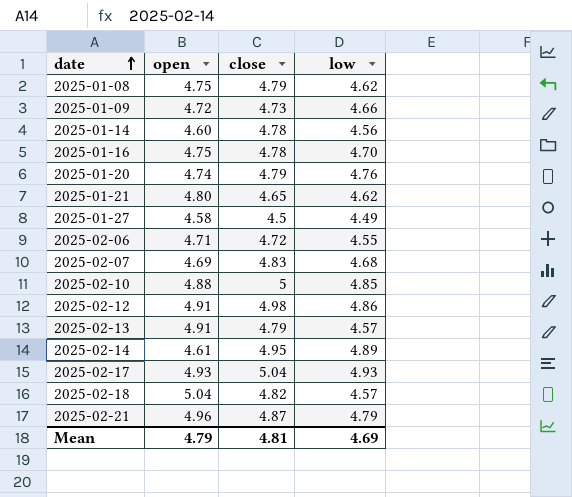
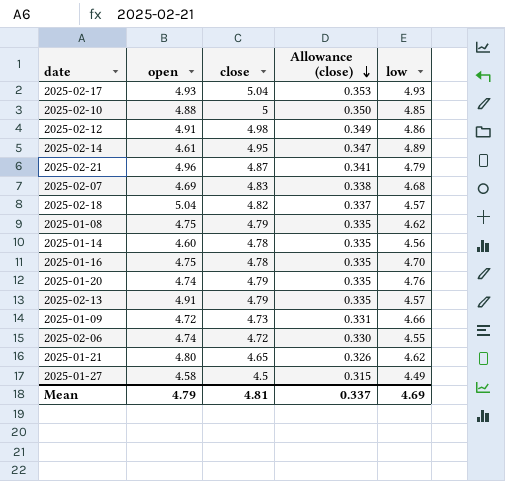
row order: date ascending -> Allowance (close) descending
column Allowance (close) | formula: none -> [close] * 0.07
2025-02-06 | open: 4.71 -> 4.74

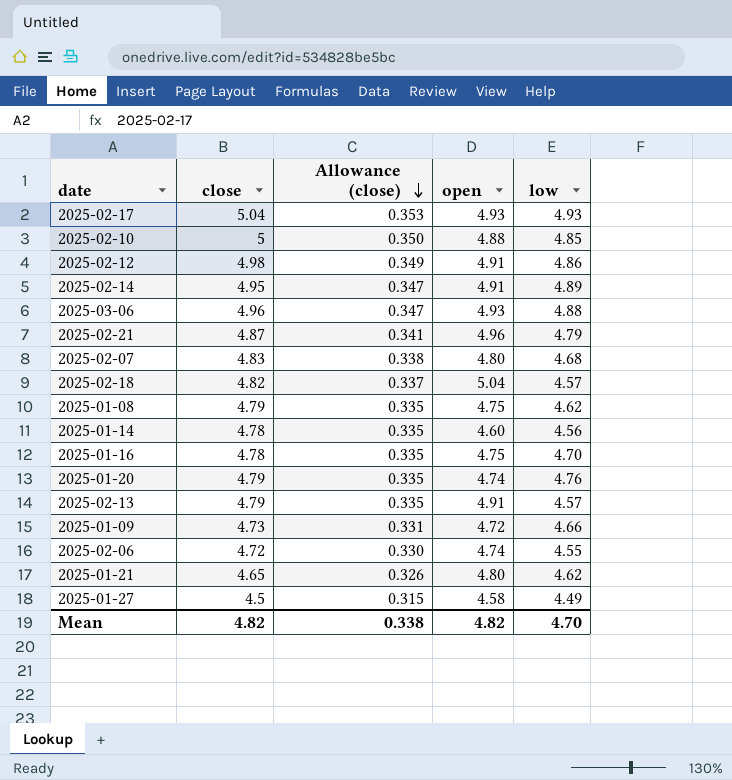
column open | position: 2 -> 4
2025-02-14 | open: 4.61 -> 4.91
row 2025-03-06: none -> 4.96 | 0.347 | 4.93 | 4.88
2025-02-07 | open: 4.69 -> 4.80
Mean | close: 4.81 -> 4.82
Mean | Allowance (close): 0.337 -> 0.338
Mean | open: 4.79 -> 4.82
Mean | low: 4.69 -> 4.70

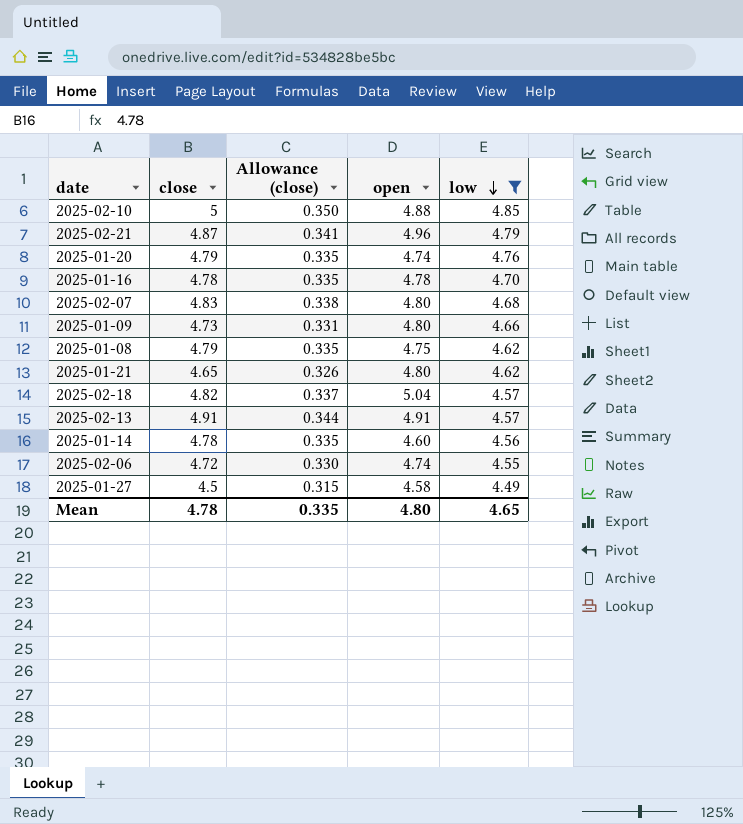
filter: none -> low <= 4.85
row order: Allowance (close) descending -> low descending
2025-01-16 | open: 4.75 -> 4.78
2025-01-09 | open: 4.72 -> 4.80
2025-02-13 | close: 4.79 -> 4.91
2025-02-13 | Allowance (close): 0.335 -> 0.344
Mean | close: 4.82 -> 4.78
Mean | Allowance (close): 0.338 -> 0.335
Mean | open: 4.82 -> 4.80
Mean | low: 4.70 -> 4.65

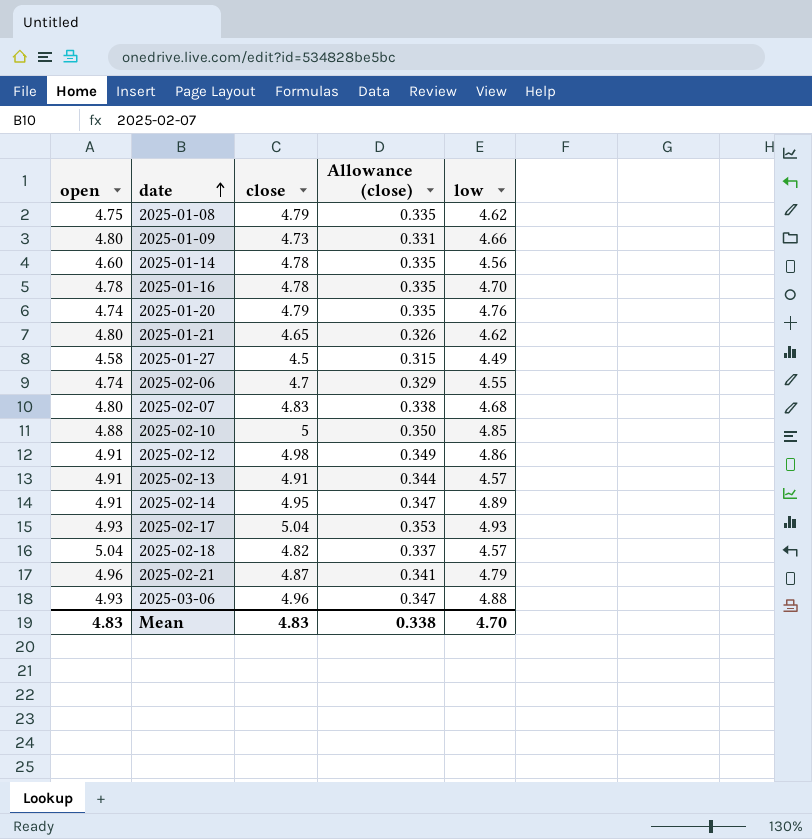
filter: low <= 4.85 -> none
row order: low descending -> date ascending
column open | position: 4 -> 1
2025-02-06 | close: 4.72 -> 4.7
2025-02-06 | Allowance (close): 0.330 -> 0.329
Mean | open: 4.80 -> 4.83
Mean | close: 4.78 -> 4.83
Mean | Allowance (close): 0.335 -> 0.338
Mean | low: 4.65 -> 4.70

